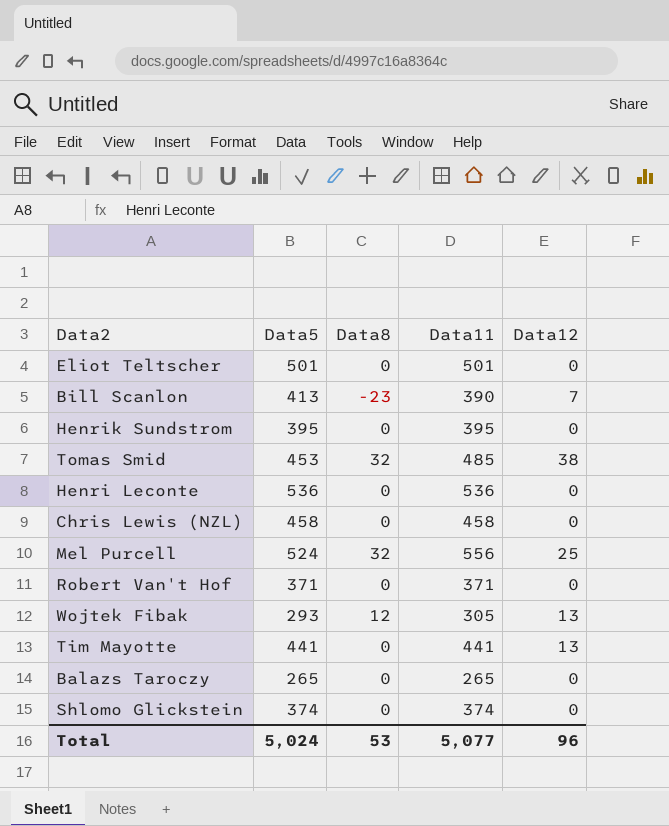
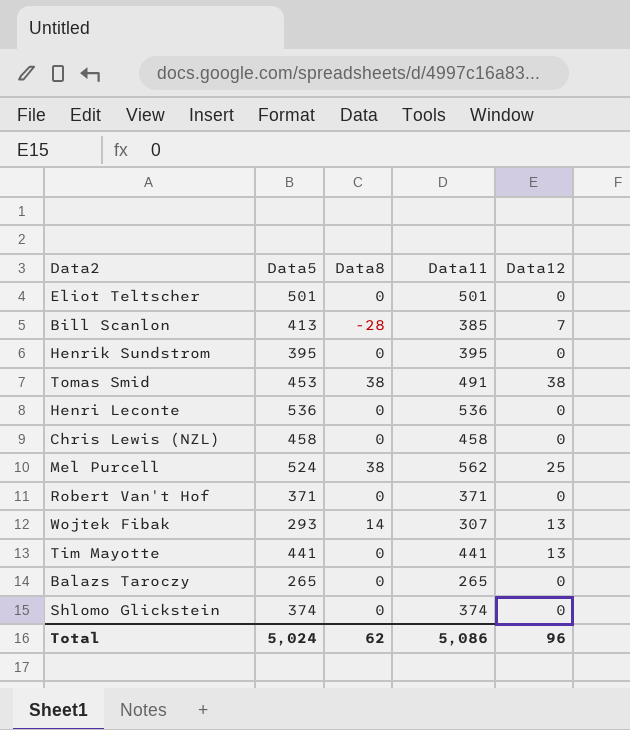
Bill Scanlon | Data8: -23 -> -28
Bill Scanlon | Data11: 390 -> 385
Tomas Smid | Data8: 32 -> 38
Tomas Smid | Data11: 485 -> 491
Mel Purcell | Data8: 32 -> 38
Mel Purcell | Data11: 556 -> 562
Wojtek Fibak | Data8: 12 -> 14
Wojtek Fibak | Data11: 305 -> 307
Total | Data8: 53 -> 62
Total | Data11: 5,077 -> 5,086

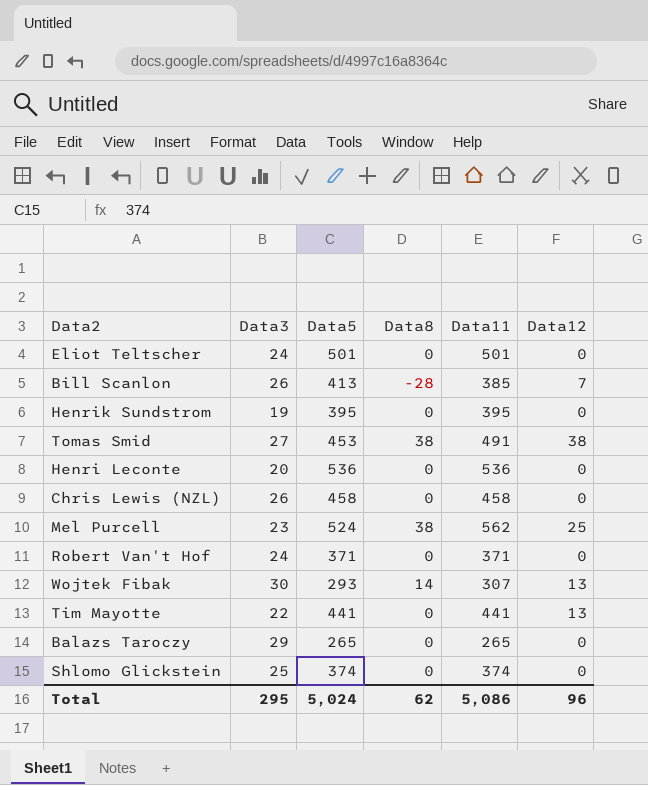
column Data3 | position: none -> 2

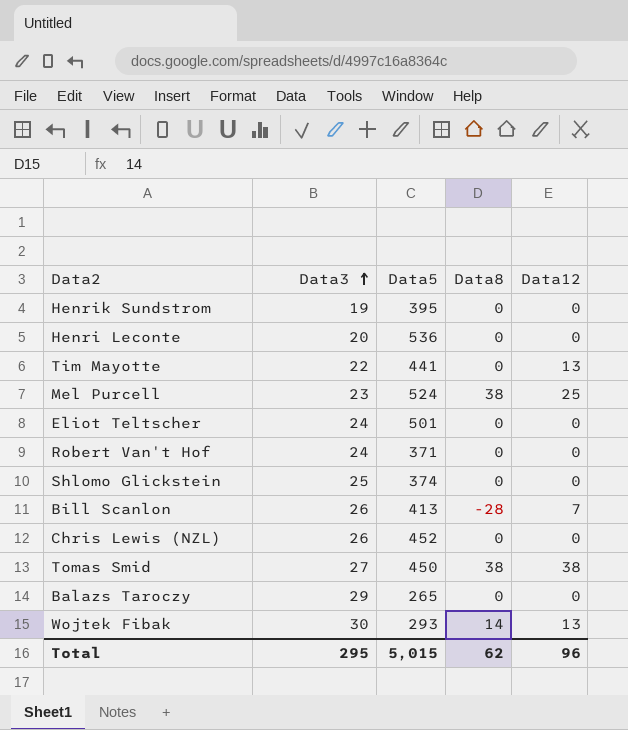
row order: none -> Data3 ascending
column Data11 | formula: [Data5] + [Data8] -> none
Chris Lewis (NZL) | Data5: 458 -> 452
Tomas Smid | Data5: 453 -> 450
Total | Data5: 5,024 -> 5,015

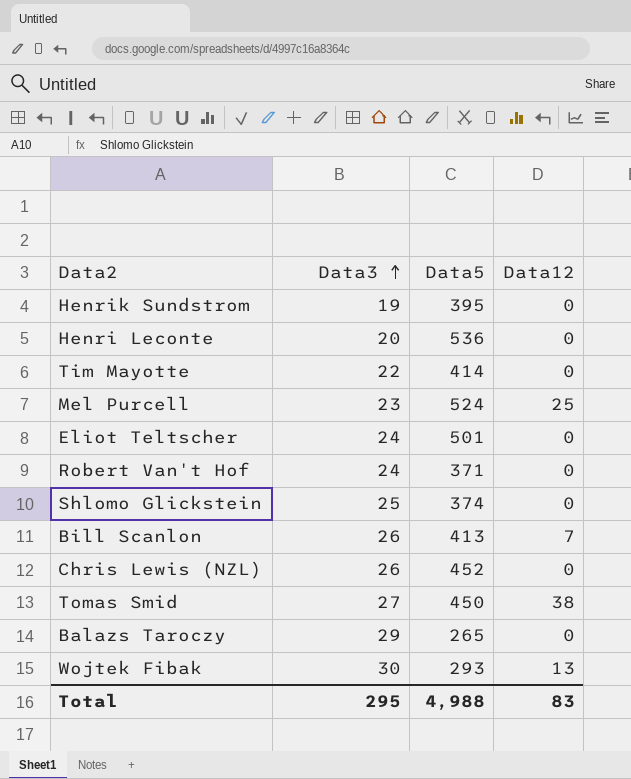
column Data8 | position: 4 -> none
Tim Mayotte | Data5: 441 -> 414
Tim Mayotte | Data12: 13 -> 0
Total | Data5: 5,015 -> 4,988
Total | Data12: 96 -> 83

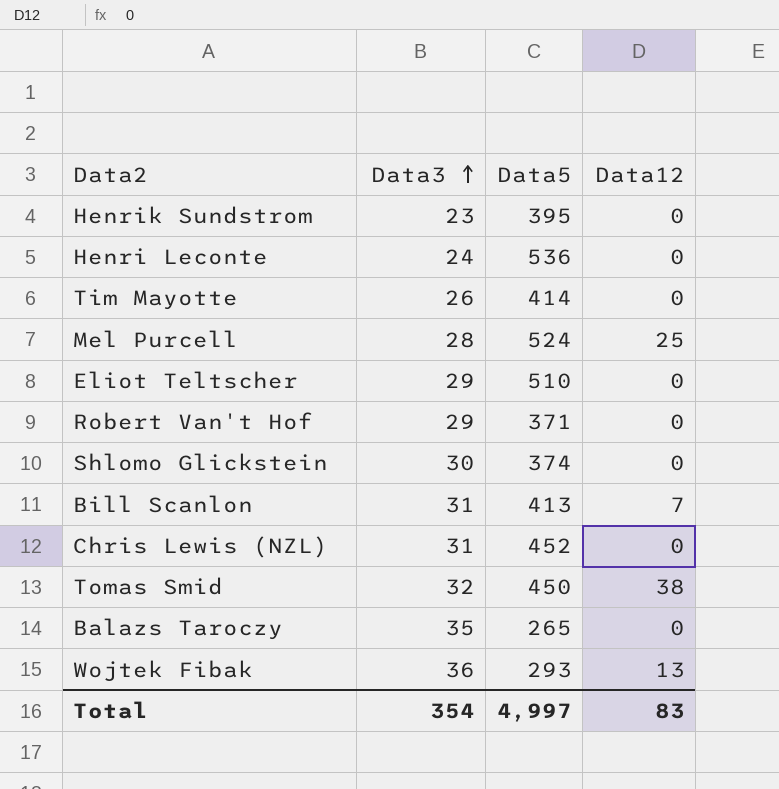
Henrik Sundstrom | Data3: 19 -> 23
Henri Leconte | Data3: 20 -> 24
Tim Mayotte | Data3: 22 -> 26
Mel Purcell | Data3: 23 -> 28
Eliot Teltscher | Data3: 24 -> 29
Eliot Teltscher | Data5: 501 -> 510
Robert Van't Hof | Data3: 24 -> 29
Shlomo Glickstein | Data3: 25 -> 30
Bill Scanlon | Data3: 26 -> 31
Chris Lewis (NZL) | Data3: 26 -> 31
Tomas Smid | Data3: 27 -> 32
Balazs Taroczy | Data3: 29 -> 35
Wojtek Fibak | Data3: 30 -> 36
Total | Data3: 295 -> 354
Total | Data5: 4,988 -> 4,997

